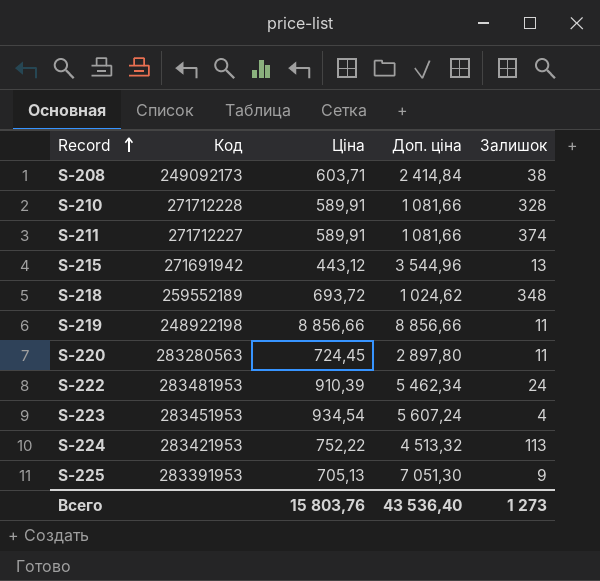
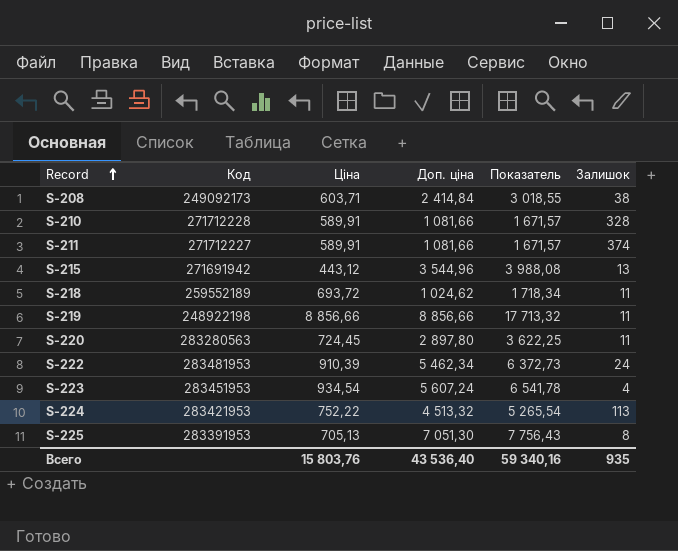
column Показатель | formula: none -> [Ціна] + [Доп. ціна]
S-218 | Залишок: 348 -> 11
S-225 | Залишок: 9 -> 8
Всего | Залишок: 1 273 -> 935

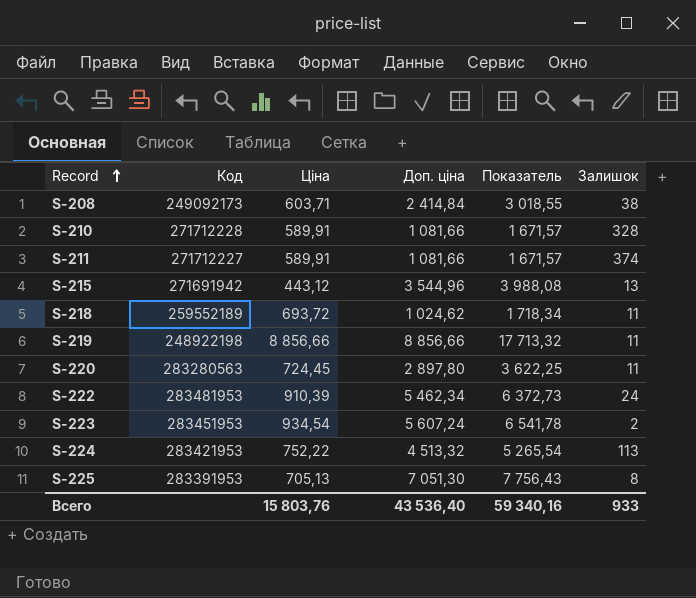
S-223 | Залишок: 4 -> 2
Всего | Залишок: 935 -> 933

